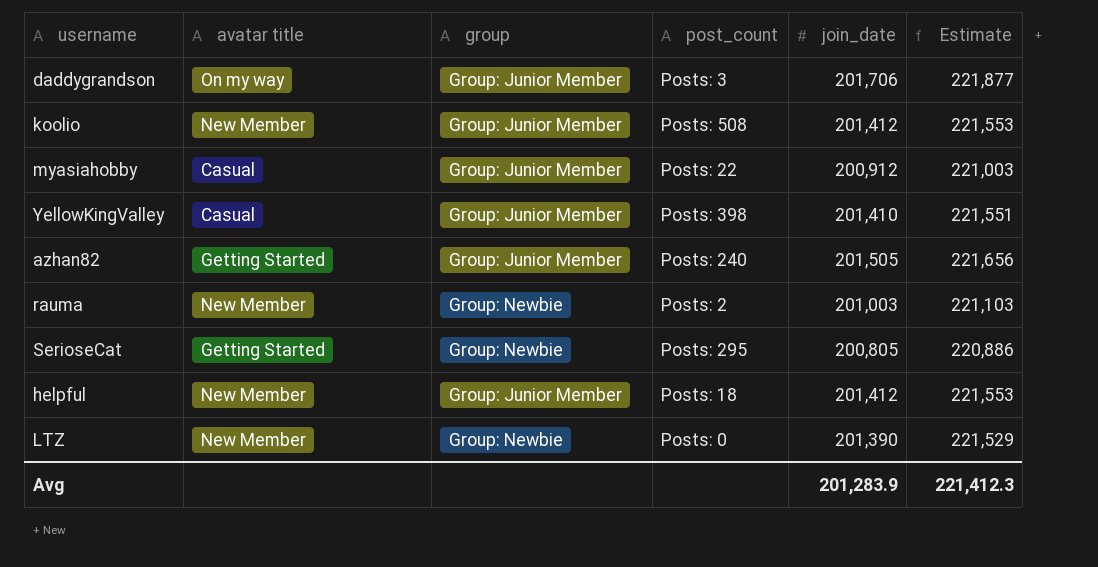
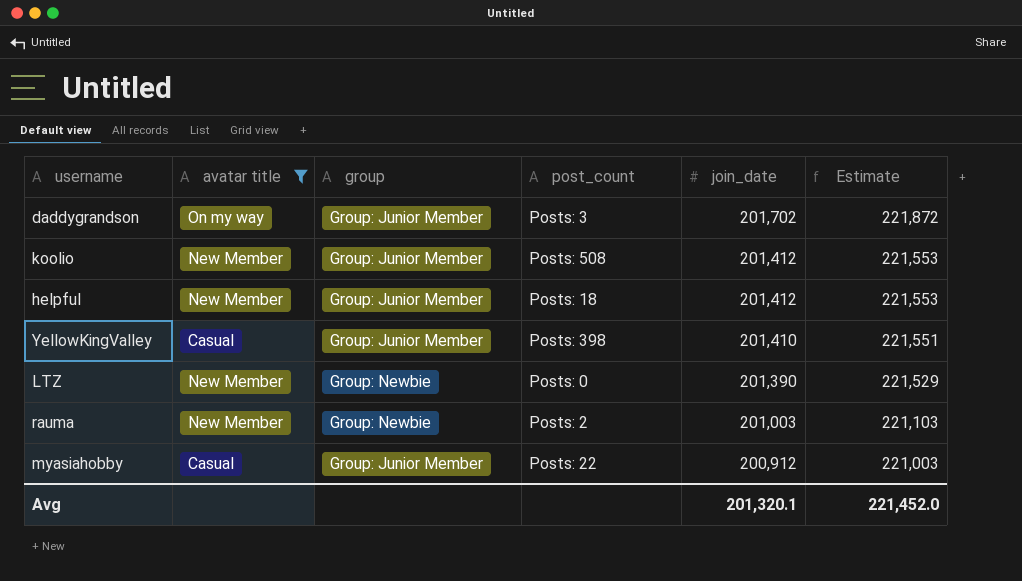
filter: none -> avatar title != Getting Started
row order: none -> join_date descending
daddygrandson | join_date: 201,706 -> 201,702
daddygrandson | Estimate: 221,877 -> 221,872
Avg | join_date: 201,283.9 -> 201,320.1
Avg | Estimate: 221,412.3 -> 221,452.0

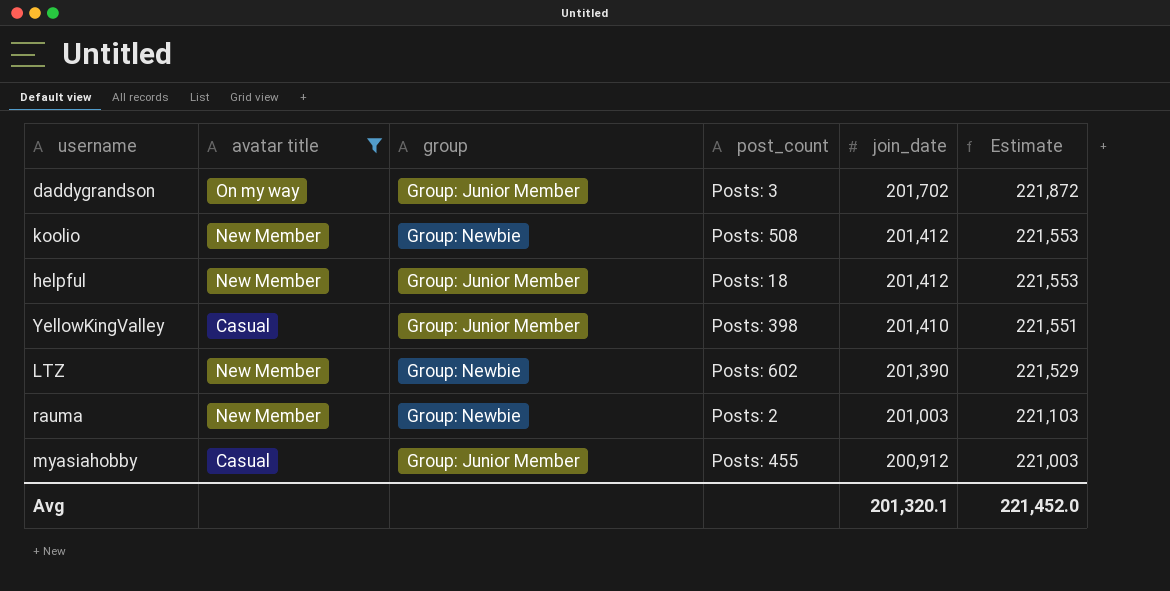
koolio | group: Group: Junior Member -> Group: Newbie
LTZ | post_count: Posts: 0 -> Posts: 602
myasiahobby | post_count: Posts: 22 -> Posts: 455

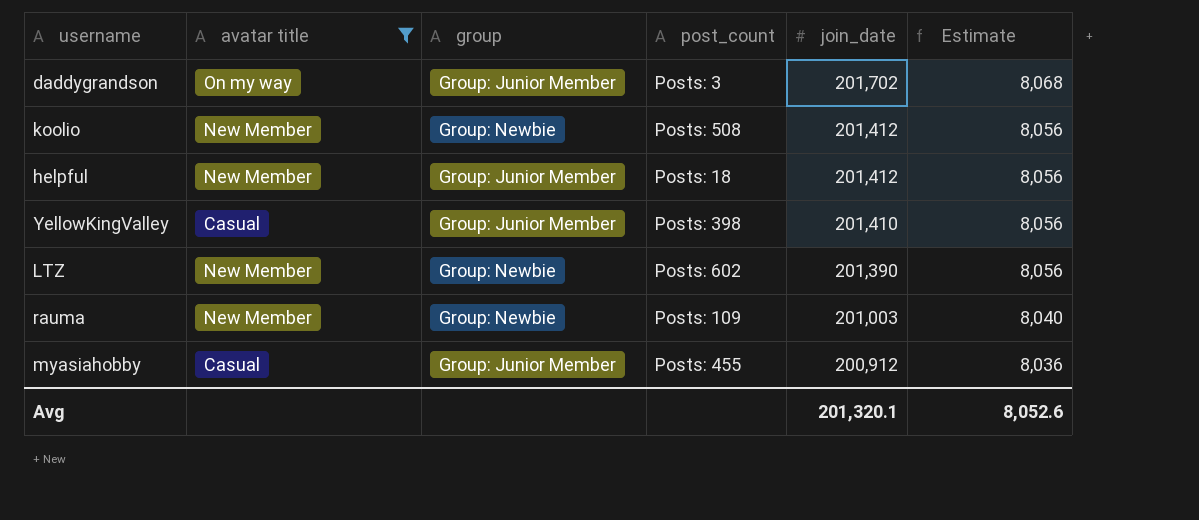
column Estimate | formula: [join_date] * 1.1 -> [join_date] * 0.04
rauma | post_count: Posts: 2 -> Posts: 109
Avg | Estimate: 221,452.0 -> 8,052.6

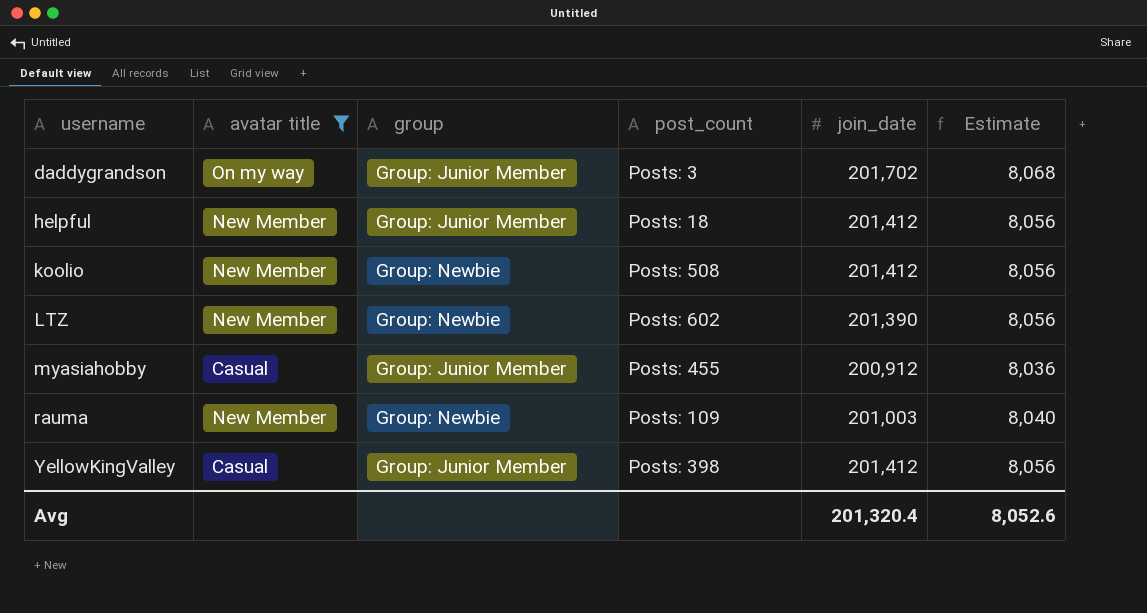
row order: join_date descending -> username ascending
YellowKingValley | join_date: 201,410 -> 201,412
Avg | join_date: 201,320.1 -> 201,320.4

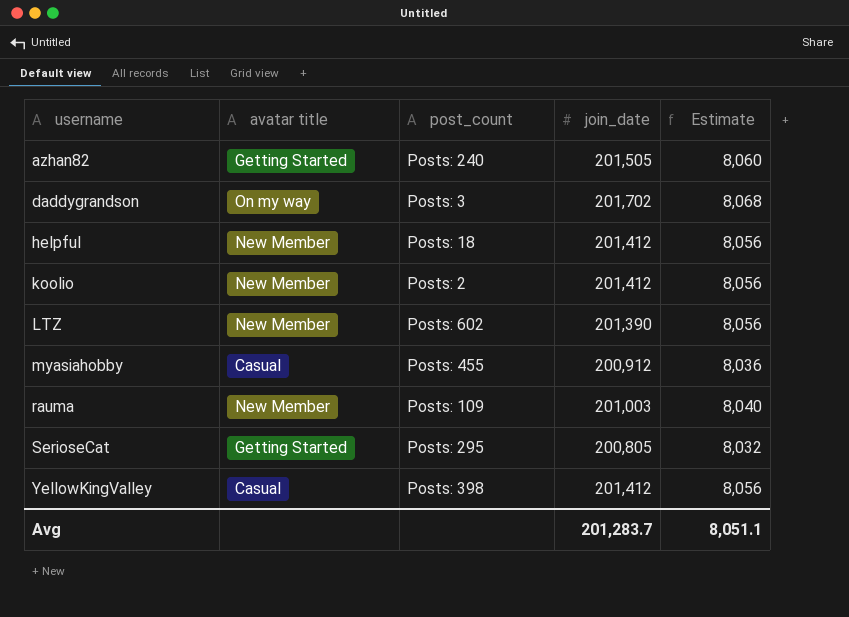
filter: avatar title != Getting Started -> none
column group | position: 3 -> none
koolio | post_count: Posts: 508 -> Posts: 2
Avg | join_date: 201,320.4 -> 201,283.7
Avg | Estimate: 8,052.6 -> 8,051.1

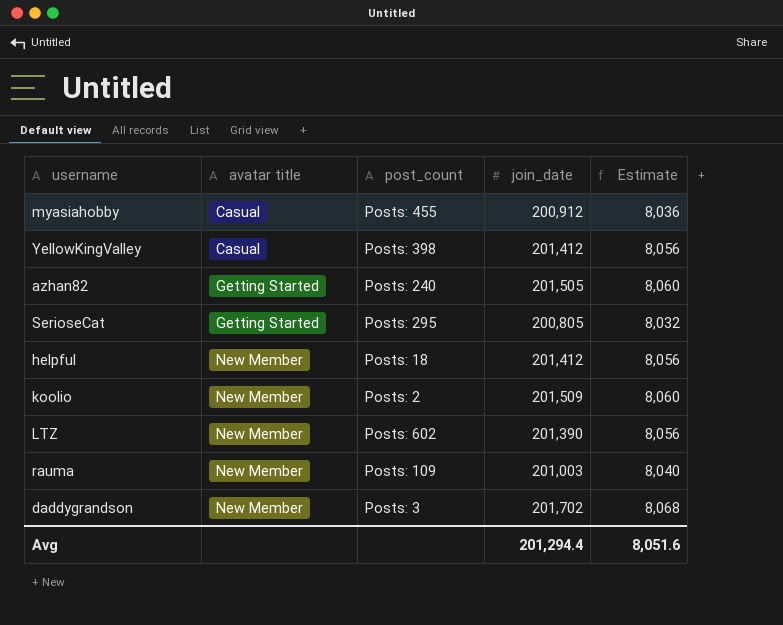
row order: username ascending -> avatar title ascending
koolio | join_date: 201,412 -> 201,509
koolio | Estimate: 8,056 -> 8,060
daddygrandson | avatar title: On my way -> New Member
Avg | join_date: 201,283.7 -> 201,294.4
Avg | Estimate: 8,051.1 -> 8,051.6

